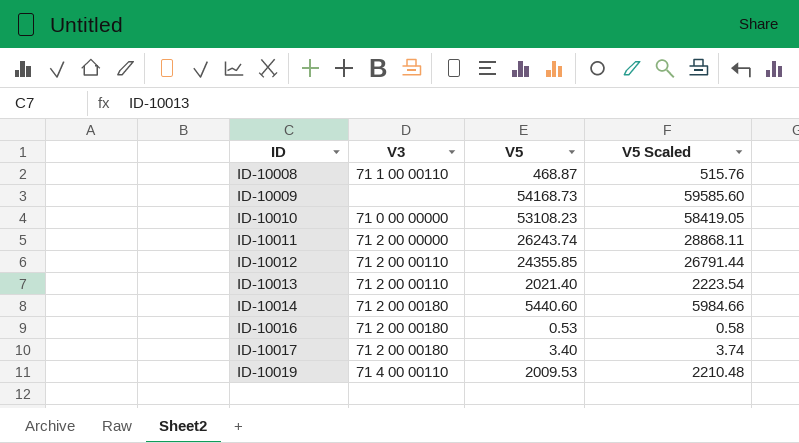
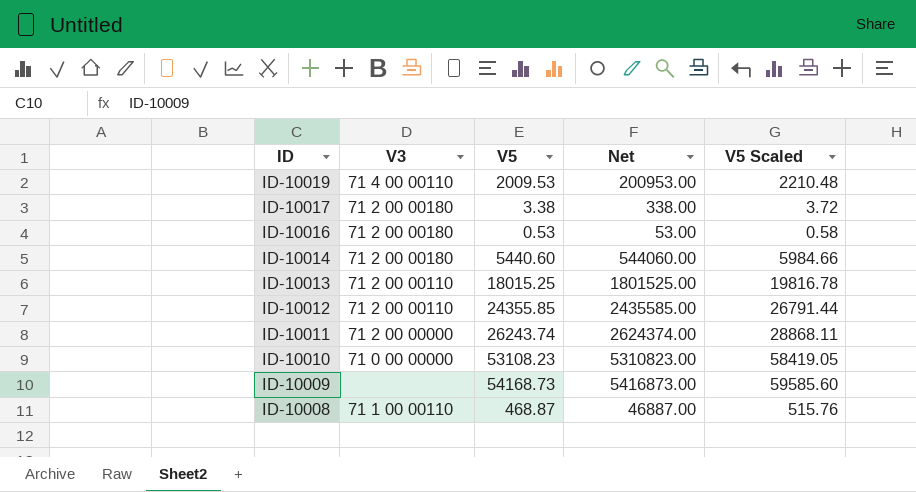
row order: ID ascending -> ID descending
column Net | formula: none -> [V5] * 100
ID-10017 | V5: 3.40 -> 3.38
ID-10017 | V5 Scaled: 3.74 -> 3.72
ID-10013 | V5: 2021.40 -> 18015.25
ID-10013 | V5 Scaled: 2223.54 -> 19816.78

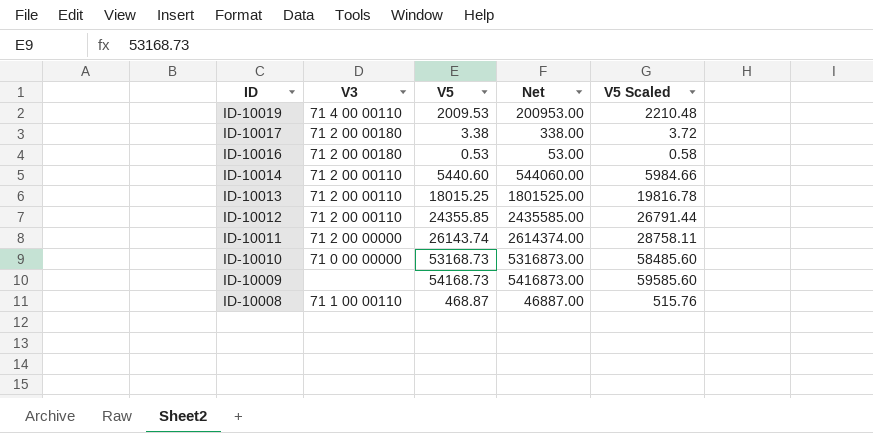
ID-10014 | V3: 71 2 00 00180 -> 71 2 00 00110
ID-10011 | V5: 26243.74 -> 26143.74
ID-10011 | Net: 2624374.00 -> 2614374.00
ID-10011 | V5 Scaled: 28868.11 -> 28758.11
ID-10010 | V5: 53108.23 -> 53168.73
ID-10010 | Net: 5310823.00 -> 5316873.00
ID-10010 | V5 Scaled: 58419.05 -> 58485.60

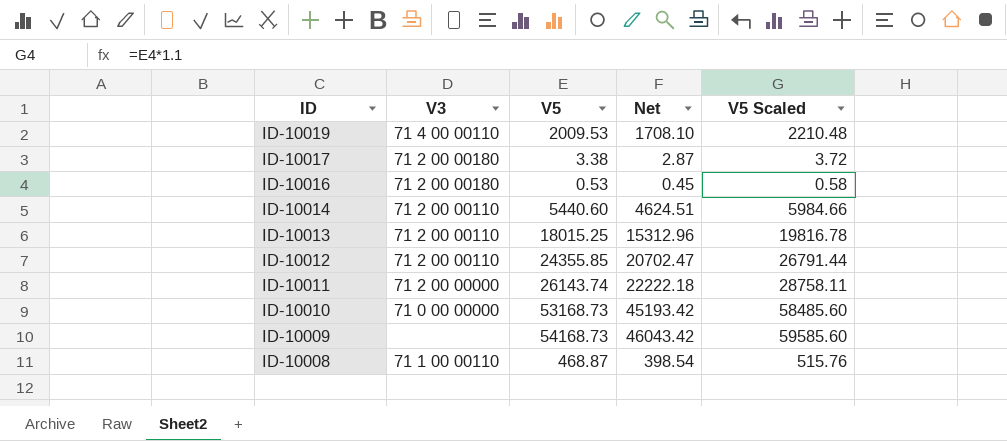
column Net | formula: [V5] * 100 -> [V5] * 0.85

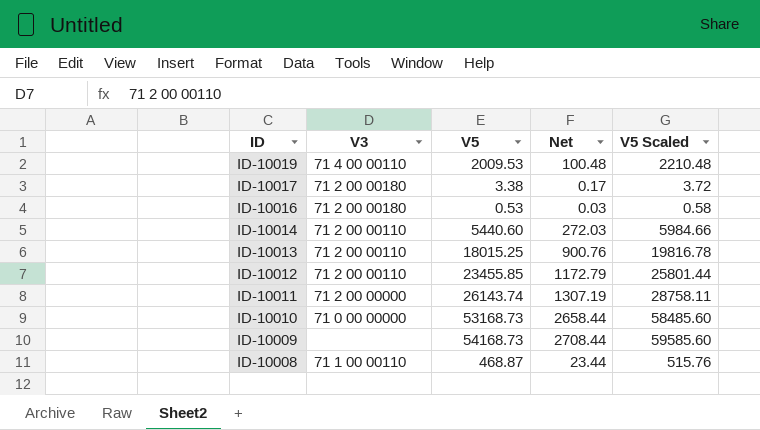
column Net | formula: [V5] * 0.85 -> [V5] * 0.05
ID-10012 | V5: 24355.85 -> 23455.85
ID-10012 | V5 Scaled: 26791.44 -> 25801.44

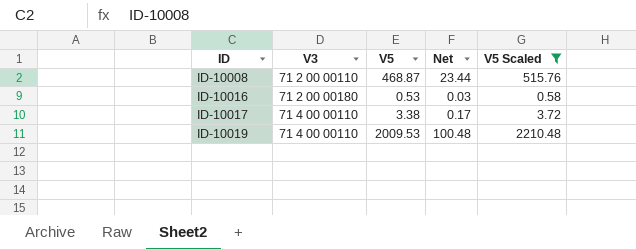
filter: none -> V5 Scaled <= 2210.48
row order: ID descending -> ID ascending
ID-10008 | V3: 71 1 00 00110 -> 71 2 00 00110
ID-10017 | V3: 71 2 00 00180 -> 71 4 00 00110

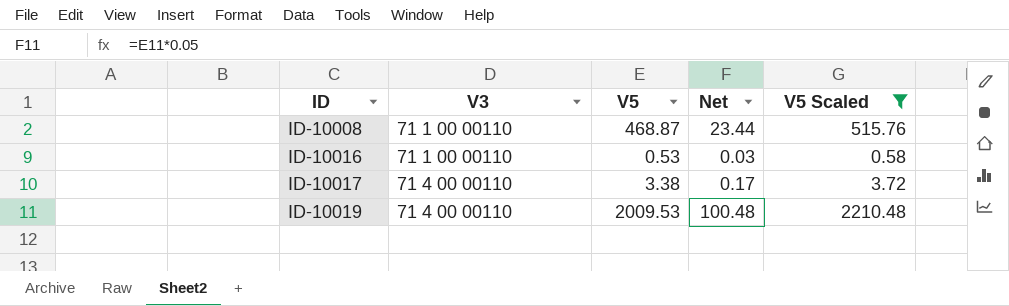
ID-10008 | V3: 71 2 00 00110 -> 71 1 00 00110
ID-10016 | V3: 71 2 00 00180 -> 71 1 00 00110

